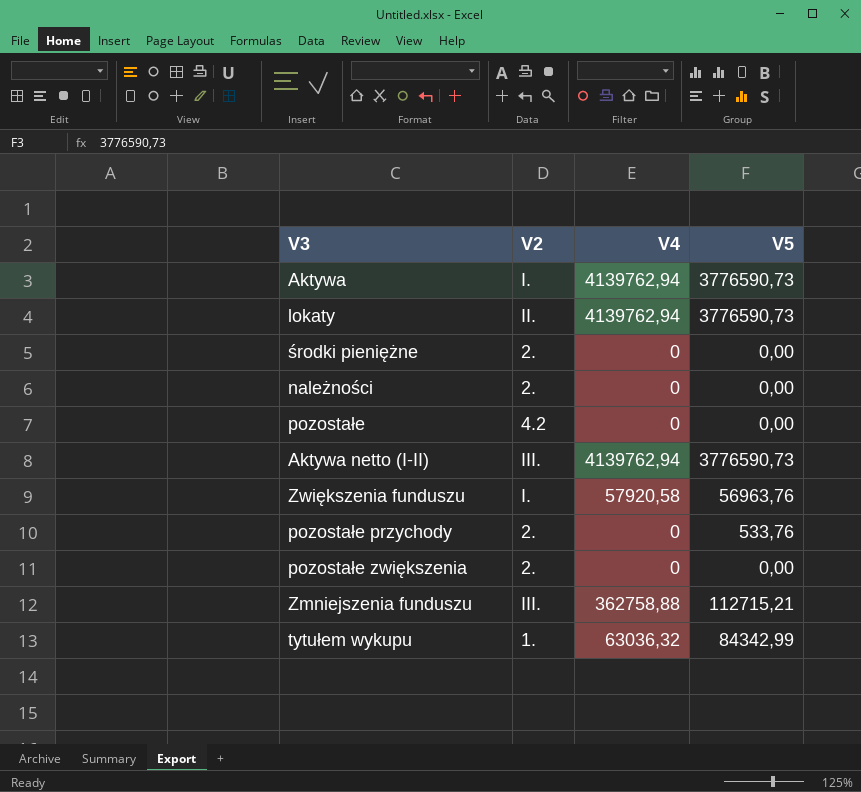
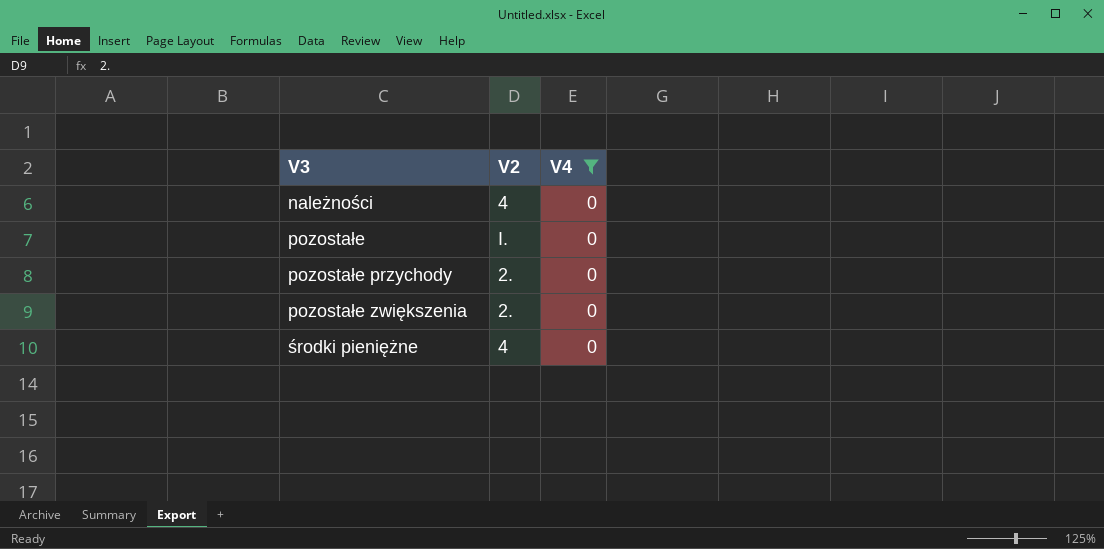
filter: none -> V4 = 0
row order: none -> V3 ascending
column V5 | position: 4 -> none
należności | V2: 2. -> 4
pozostałe | V2: 4.2 -> I.
środki pieniężne | V2: 2. -> 4

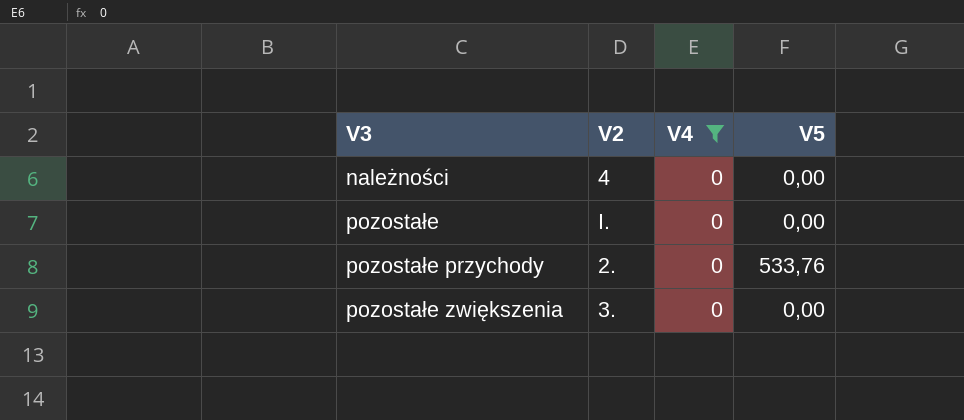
column V5 | position: none -> 4
row środki pieniężne: 4 | 0 -> none
pozostałe zwiększenia | V2: 2. -> 3.

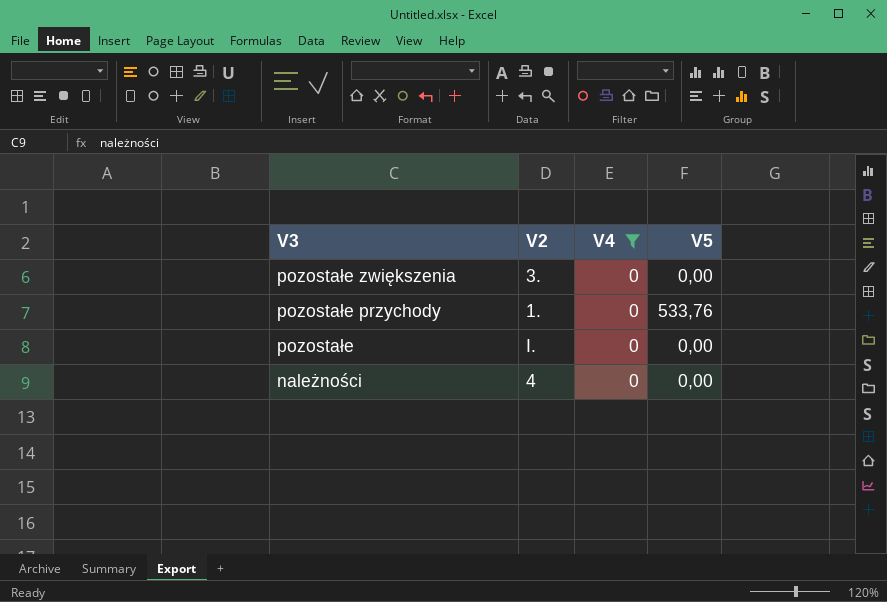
row order: V3 ascending -> V3 descending
pozostałe przychody | V2: 2. -> 1.

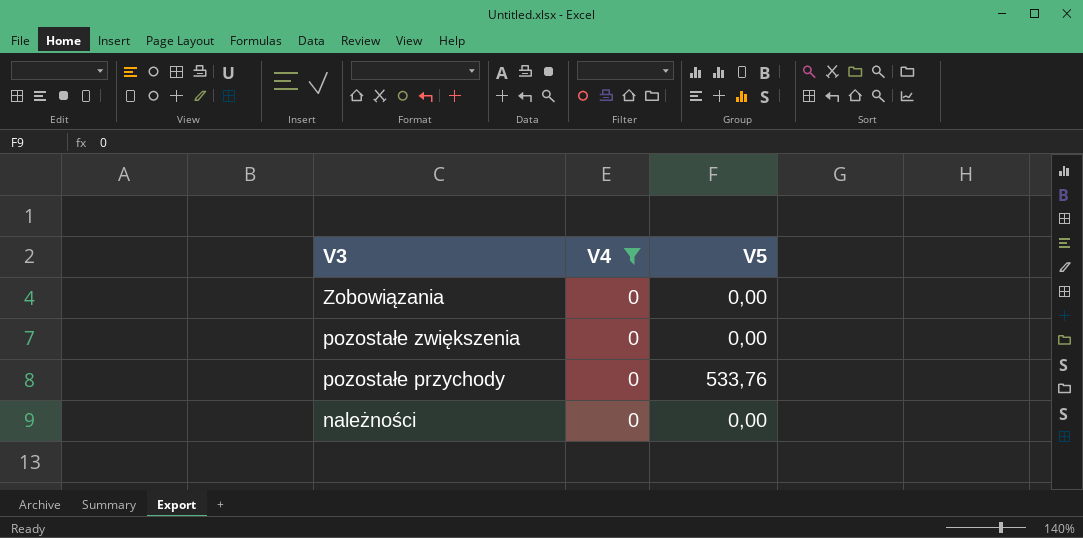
column V2 | position: 2 -> none
row pozostałe: I. | 0 | 0,00 -> none
row Zobowiązania: none -> 0 | 0,00

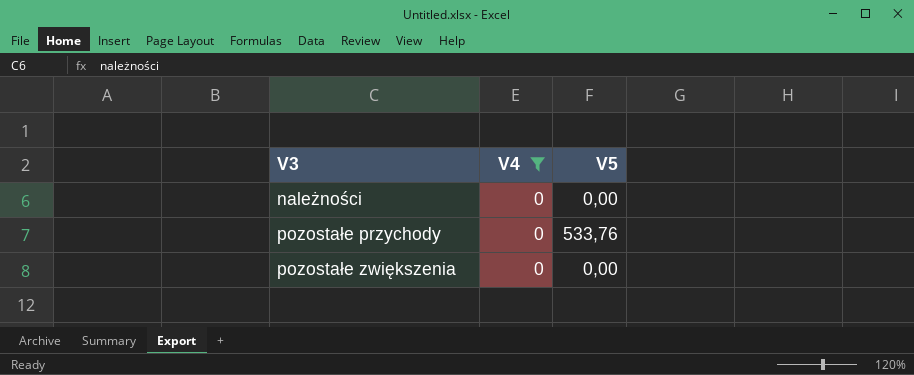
row order: V3 descending -> V3 ascending
row Zobowiązania: 0 | 0,00 -> none

